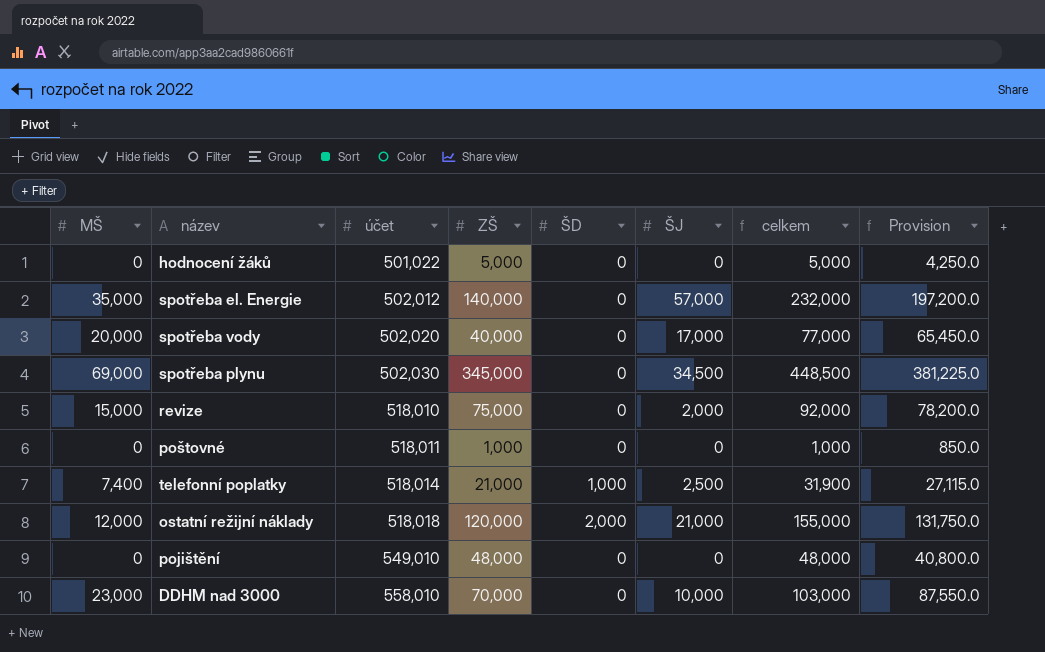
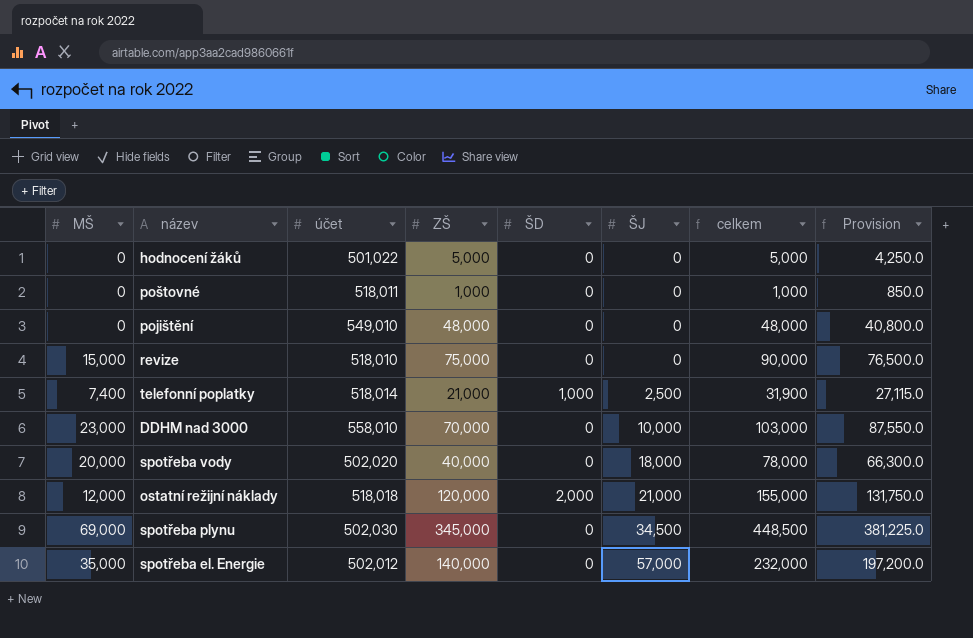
row order: účet ascending -> ŠJ ascending
revize | ŠJ: 2,000 -> 0
revize | celkem: 92,000 -> 90,000
revize | Provision: 78,200.0 -> 76,500.0
spotřeba vody | ŠJ: 17,000 -> 18,000
spotřeba vody | celkem: 77,000 -> 78,000
spotřeba vody | Provision: 65,450.0 -> 66,300.0

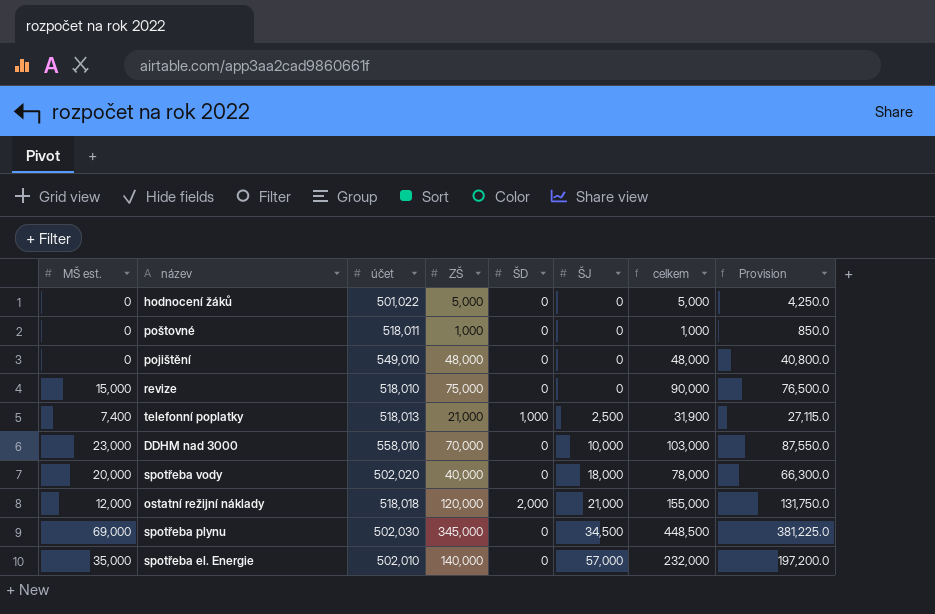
column name: MŠ -> MŠ est.
telefonní poplatky | účet: 518,014 -> 518,013
spotřeba el. Energie | účet: 502,012 -> 502,010

